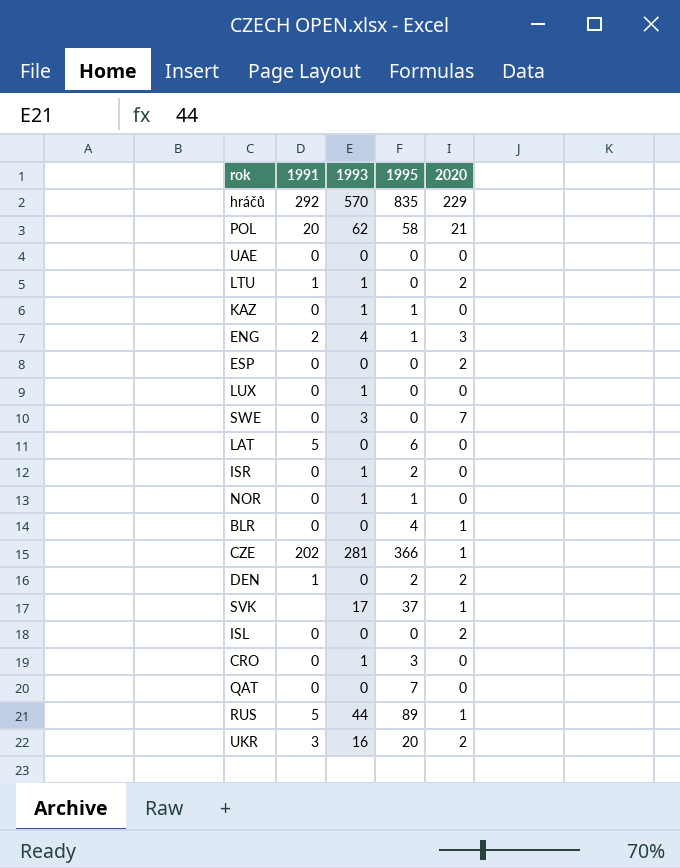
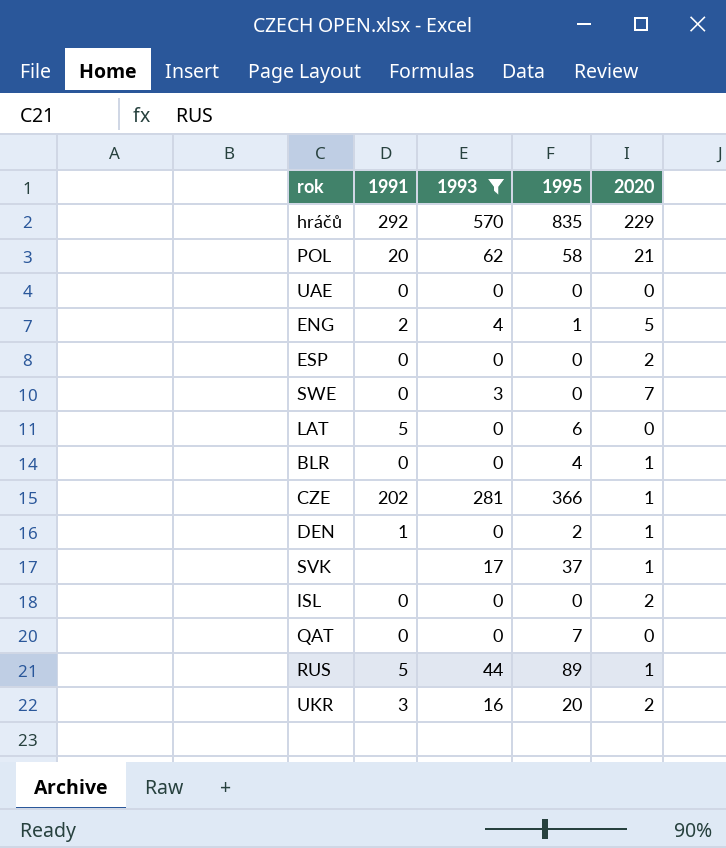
filter: none -> 1993 != 1
ENG | 2020: 3 -> 5
DEN | 2020: 2 -> 1

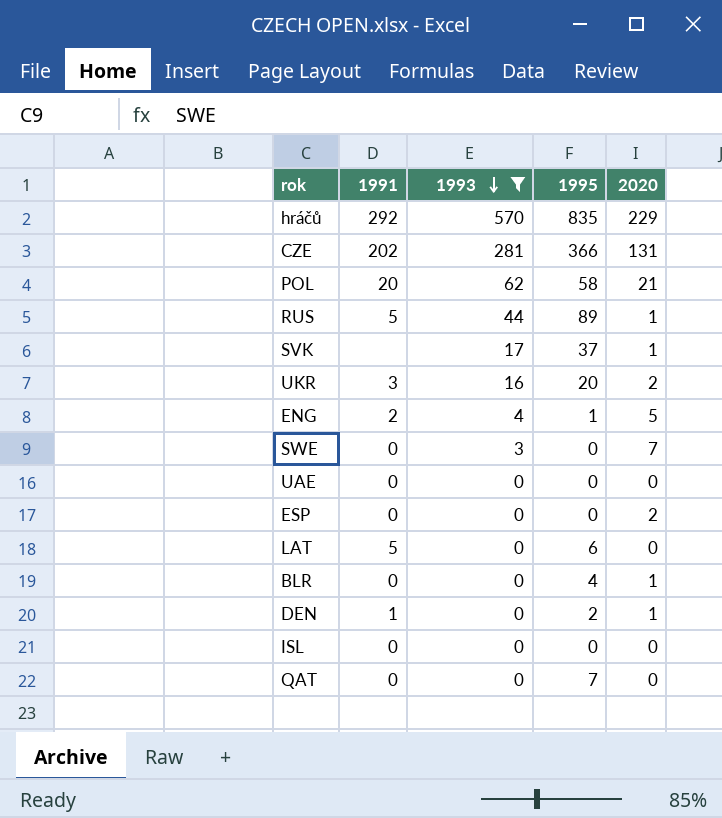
row order: none -> 1993 descending
CZE | 2020: 1 -> 131
ISL | 2020: 2 -> 0

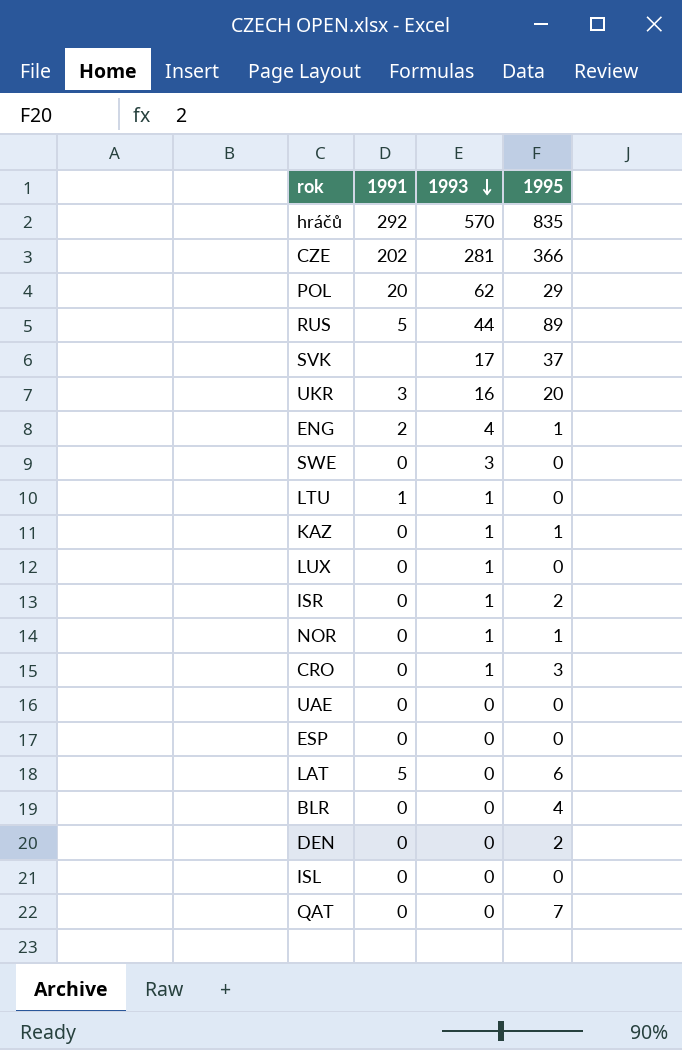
filter: 1993 != 1 -> none
column 2020 | position: 5 -> none
POL | 1995: 58 -> 29
DEN | 1991: 1 -> 0

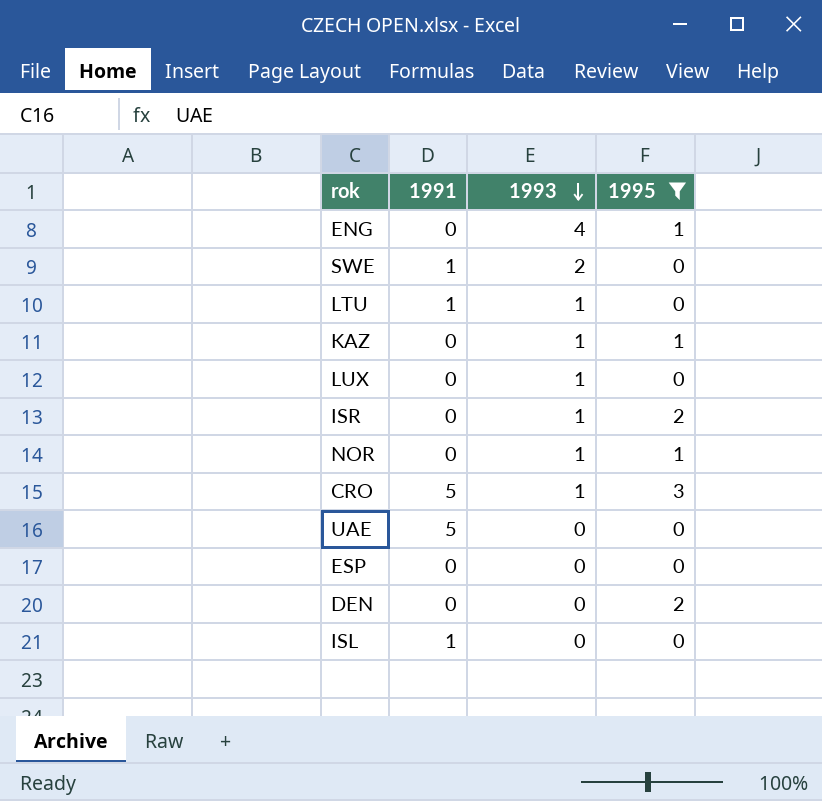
filter: none -> 1995 <= 3
ENG | 1991: 2 -> 0
SWE | 1991: 0 -> 1
SWE | 1993: 3 -> 2
CRO | 1991: 0 -> 5
UAE | 1991: 0 -> 5
ISL | 1991: 0 -> 1

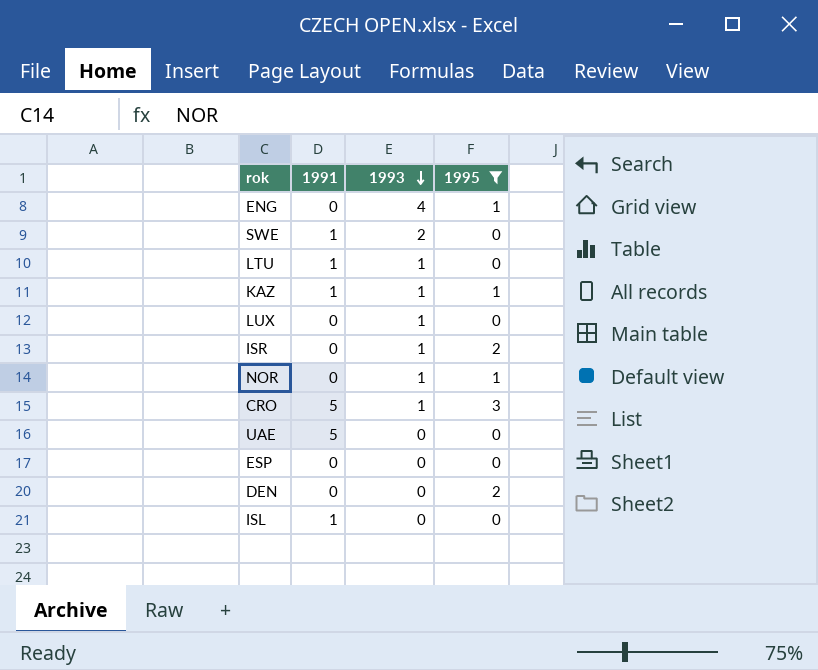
KAZ | 1991: 0 -> 1

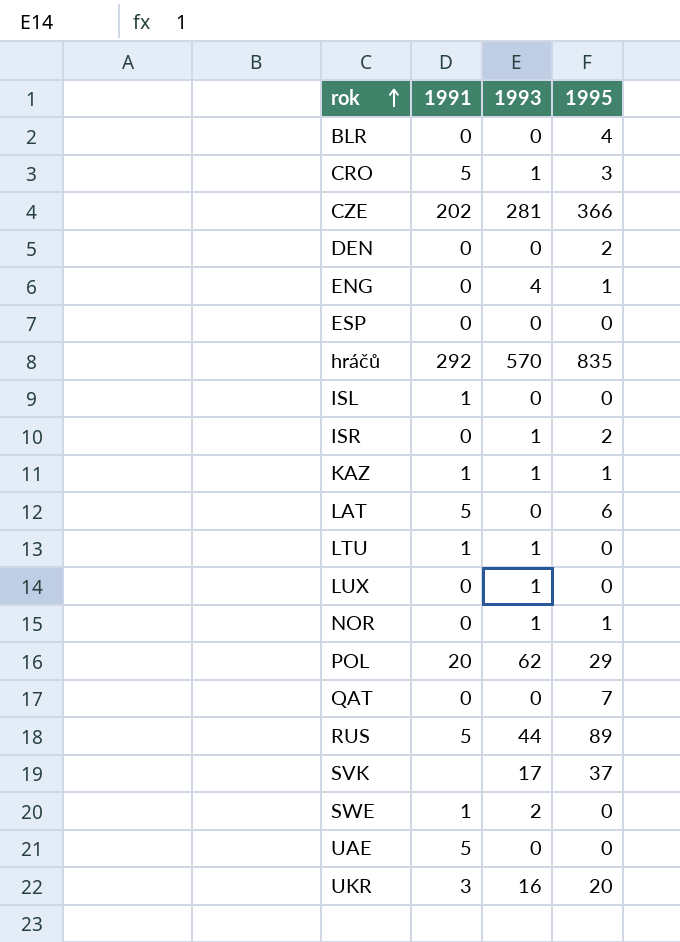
filter: 1995 <= 3 -> none
row order: 1993 descending -> rok ascending

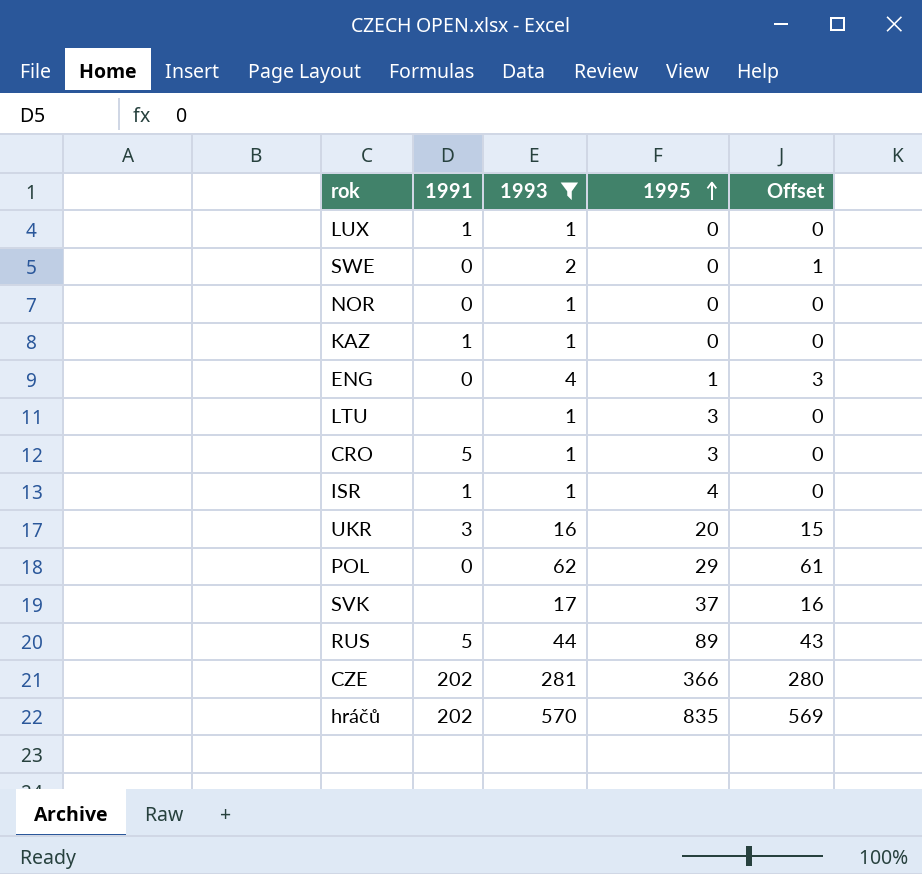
filter: none -> 1993 != 0
row order: rok ascending -> 1995 ascending
column Offset | formula: none -> [1993] - 1
LUX | 1991: 0 -> 1
SWE | 1991: 1 -> 0
NOR | 1995: 1 -> 0
KAZ | 1995: 1 -> 0
LTU | 1991: 1 -> none
LTU | 1995: 0 -> 3
ISR | 1991: 0 -> 1
ISR | 1995: 2 -> 4
POL | 1991: 20 -> 0
hráčů | 1991: 292 -> 202

